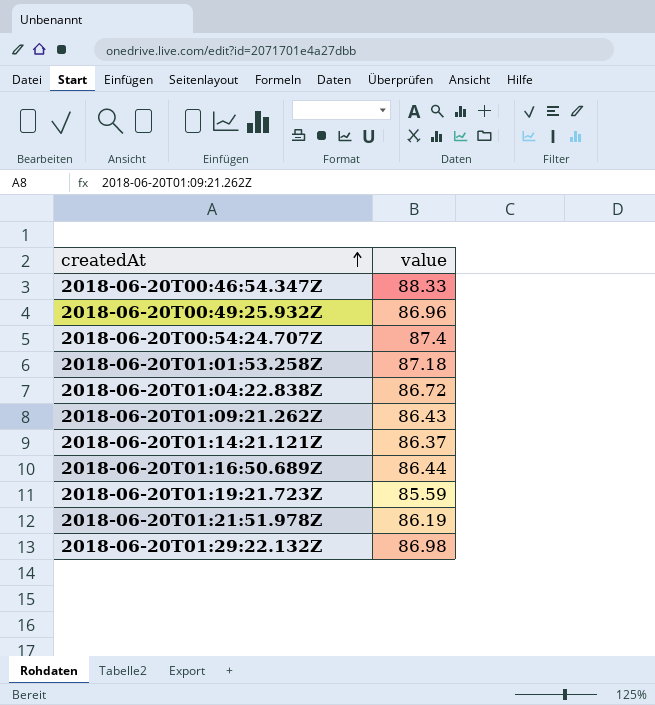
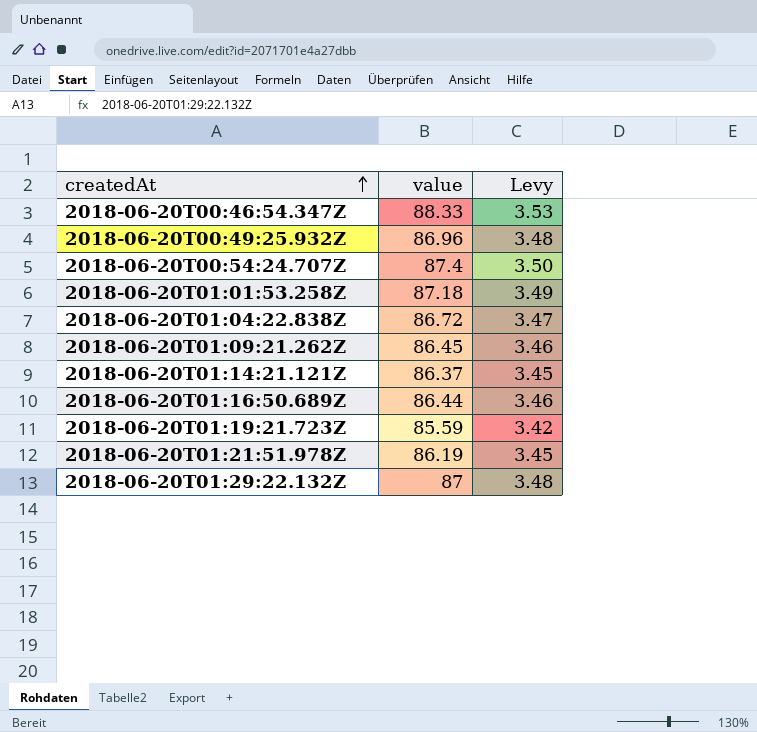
column Levy | formula: none -> [value] * 0.04
2018-06-20T01:09:21.262Z | value: 86.43 -> 86.45
2018-06-20T01:29:22.132Z | value: 86.98 -> 87

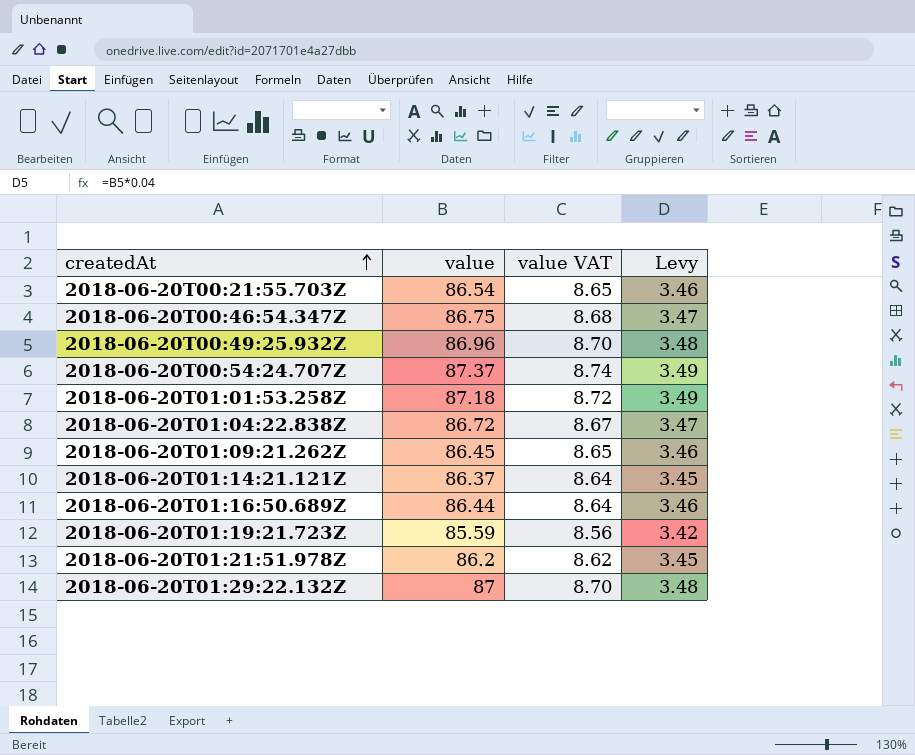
column value VAT | formula: none -> [value] * 0.1
row 2018-06-20T00:21:55.703Z: none -> 86.54 | 8.65 | 3.46
2018-06-20T00:46:54.347Z | value: 88.33 -> 86.75
2018-06-20T00:46:54.347Z | Levy: 3.53 -> 3.47
2018-06-20T00:54:24.707Z | value: 87.4 -> 87.37
2018-06-20T00:54:24.707Z | Levy: 3.50 -> 3.49
2018-06-20T01:21:51.978Z | value: 86.19 -> 86.2

